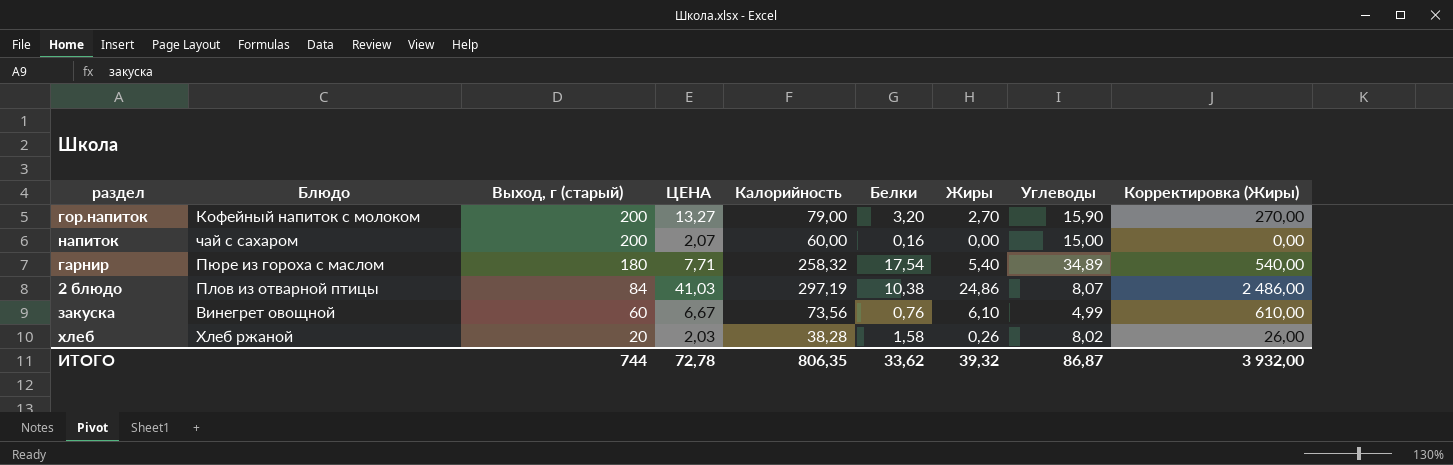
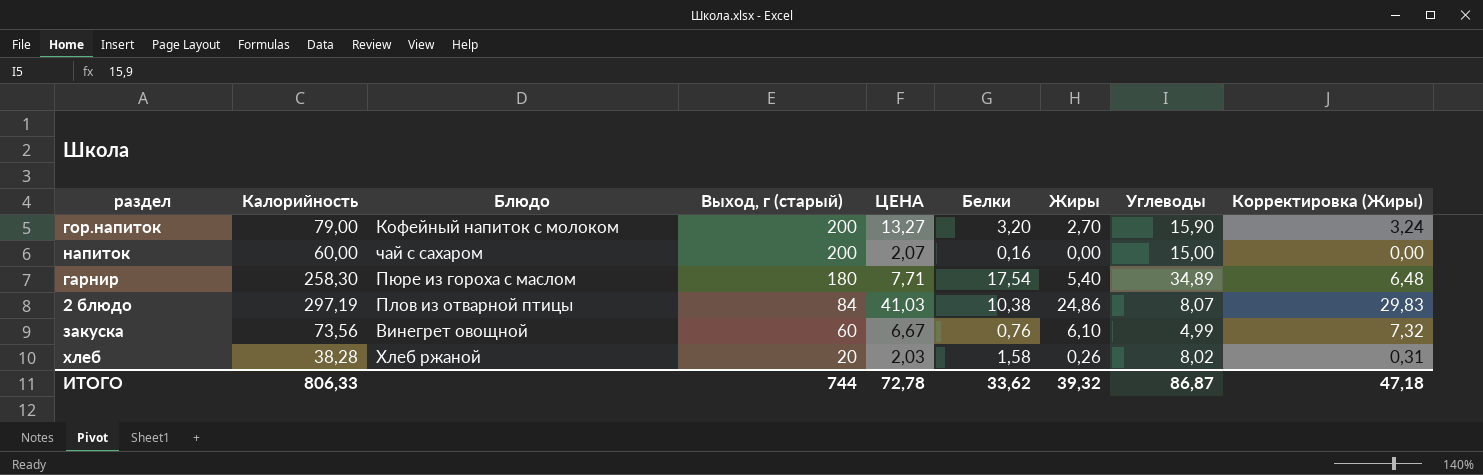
column Калорийность | position: 5 -> 2
column Корректировка (Жиры) | formula: [Жиры] * 100 -> [Жиры] * 1,2
гарнир | Калорийность: 258,32 -> 258,30
ИТОГО | Калорийность: 806,35 -> 806,33
ИТОГО | Корректировка (Жиры): 3 932,00 -> 47,18

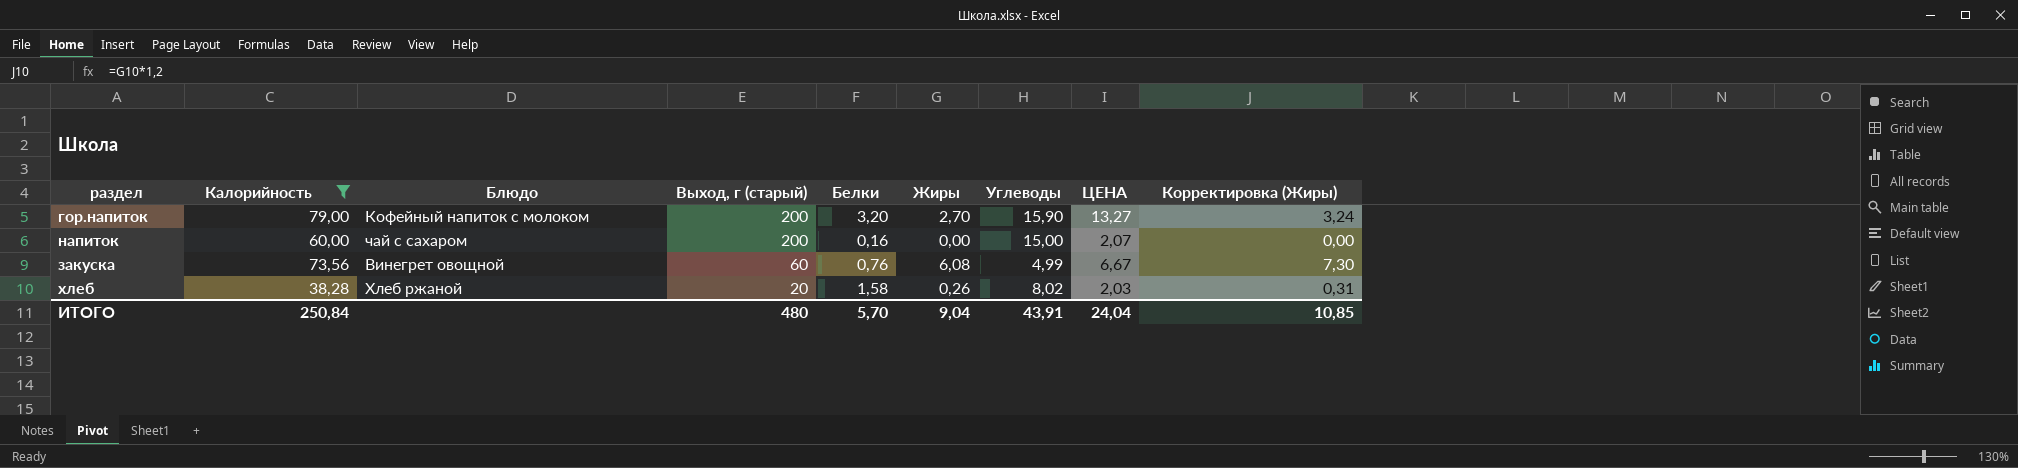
filter: none -> Калорийность <= 79,00
column ЦЕНА | position: 5 -> 8
закуска | Жиры: 6,10 -> 6,08
закуска | Корректировка (Жиры): 7,32 -> 7,30
ИТОГО | Калорийность: 806,33 -> 250,84
ИТОГО | Выход, г (старый): 744 -> 480
ИТОГО | Белки: 33,62 -> 5,70
ИТОГО | Жиры: 39,32 -> 9,04
ИТОГО | Углеводы: 86,87 -> 43,91
ИТОГО | ЦЕНА: 72,78 -> 24,04
ИТОГО | Корректировка (Жиры): 47,18 -> 10,85

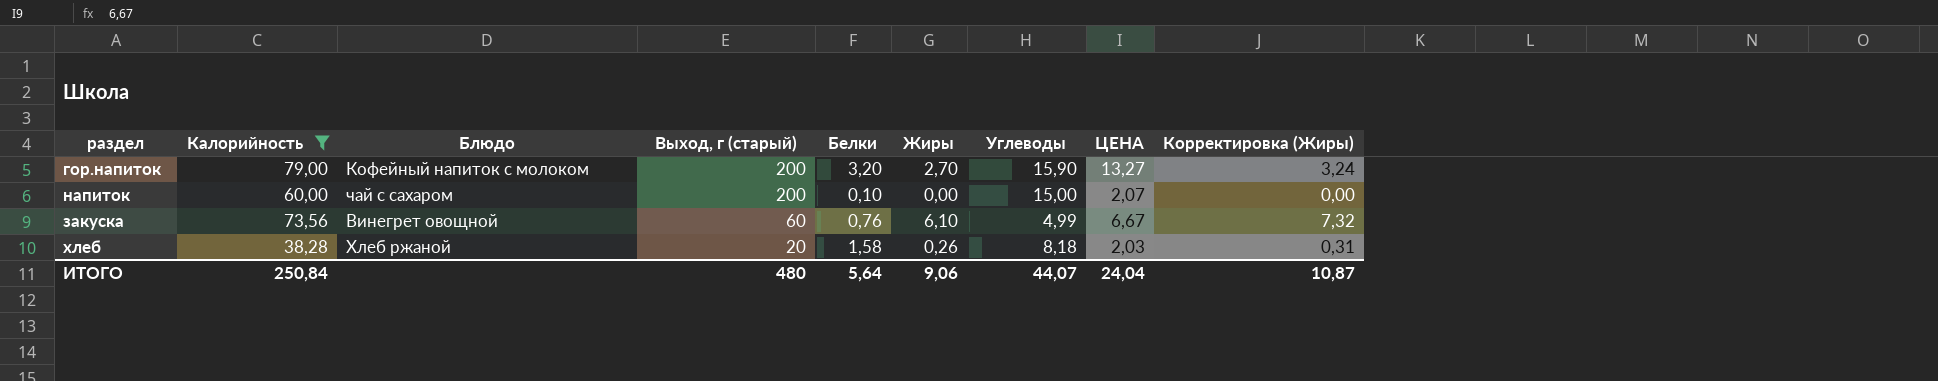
напиток | Белки: 0,16 -> 0,10
закуска | Жиры: 6,08 -> 6,10
закуска | Корректировка (Жиры): 7,30 -> 7,32
хлеб | Углеводы: 8,02 -> 8,18
ИТОГО | Белки: 5,70 -> 5,64
ИТОГО | Жиры: 9,04 -> 9,06
ИТОГО | Углеводы: 43,91 -> 44,07
ИТОГО | Корректировка (Жиры): 10,85 -> 10,87

